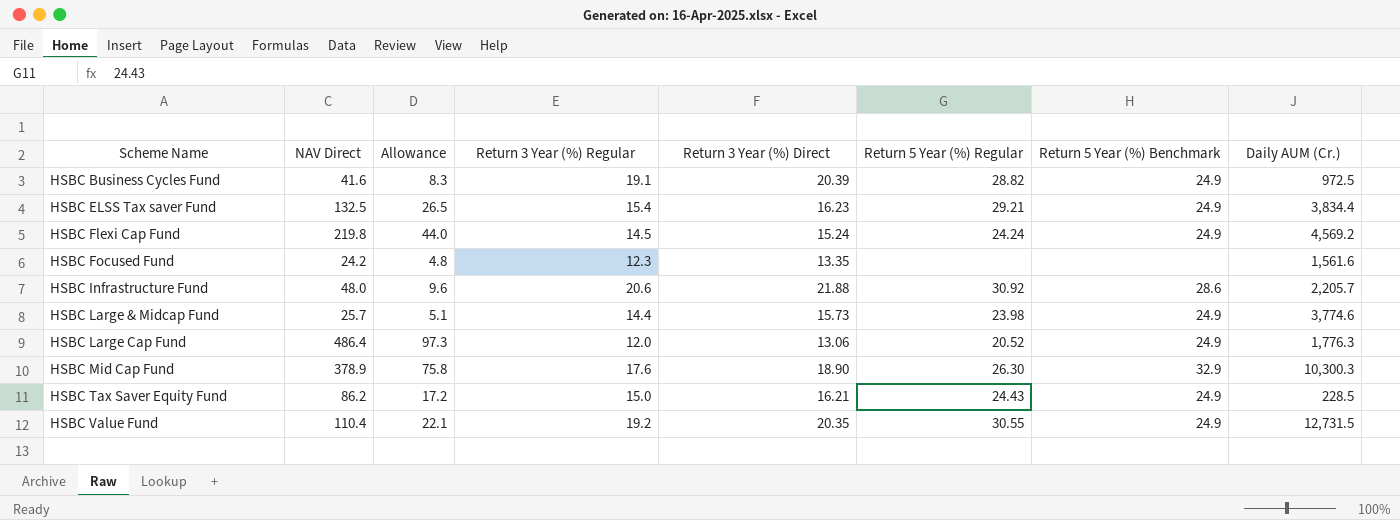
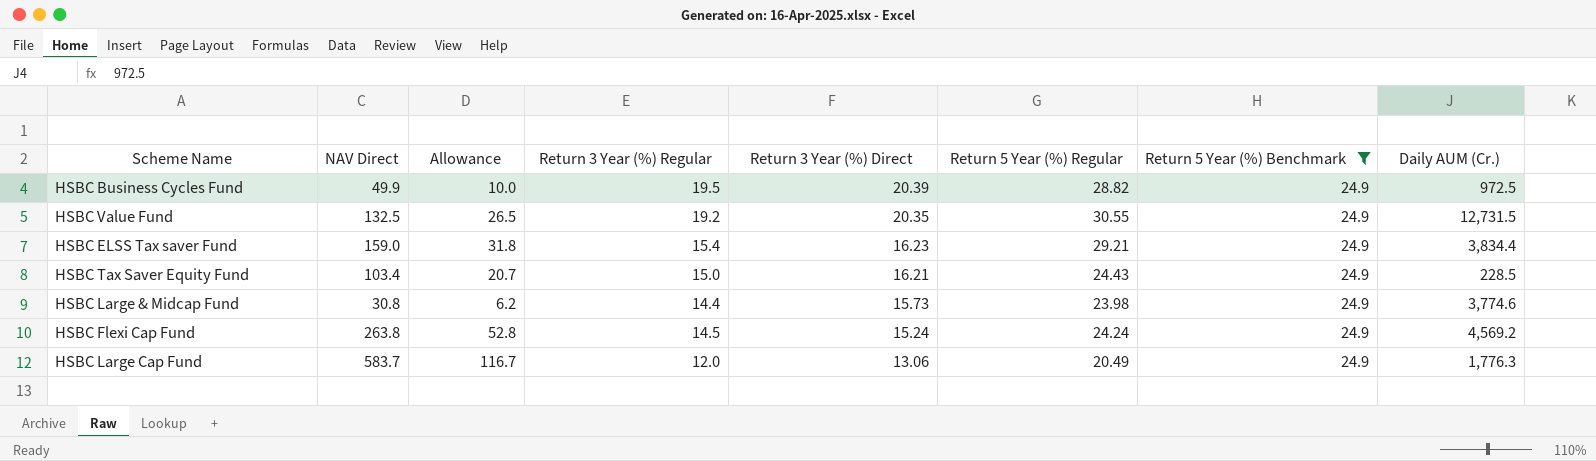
filter: none -> Return 5 Year (%) Benchmark = 24.9
row order: Scheme Name ascending -> Return 3 Year (%) Direct descending
HSBC Business Cycles Fund | NAV Direct: 41.6 -> 49.9
HSBC Business Cycles Fund | Allowance: 8.3 -> 10.0
HSBC Business Cycles Fund | Return 3 Year (%) Regular: 19.1 -> 19.5
HSBC Value Fund | NAV Direct: 110.4 -> 132.5
HSBC Value Fund | Allowance: 22.1 -> 26.5
HSBC ELSS Tax saver Fund | NAV Direct: 132.5 -> 159.0
HSBC ELSS Tax saver Fund | Allowance: 26.5 -> 31.8
HSBC Tax Saver Equity Fund | NAV Direct: 86.2 -> 103.4
HSBC Tax Saver Equity Fund | Allowance: 17.2 -> 20.7
HSBC Large & Midcap Fund | NAV Direct: 25.7 -> 30.8
HSBC Large & Midcap Fund | Allowance: 5.1 -> 6.2
HSBC Flexi Cap Fund | NAV Direct: 219.8 -> 263.8
HSBC Flexi Cap Fund | Allowance: 44.0 -> 52.8
HSBC Large Cap Fund | NAV Direct: 486.4 -> 583.7
HSBC Large Cap Fund | Allowance: 97.3 -> 116.7
HSBC Large Cap Fund | Return 5 Year (%) Regular: 20.52 -> 20.49

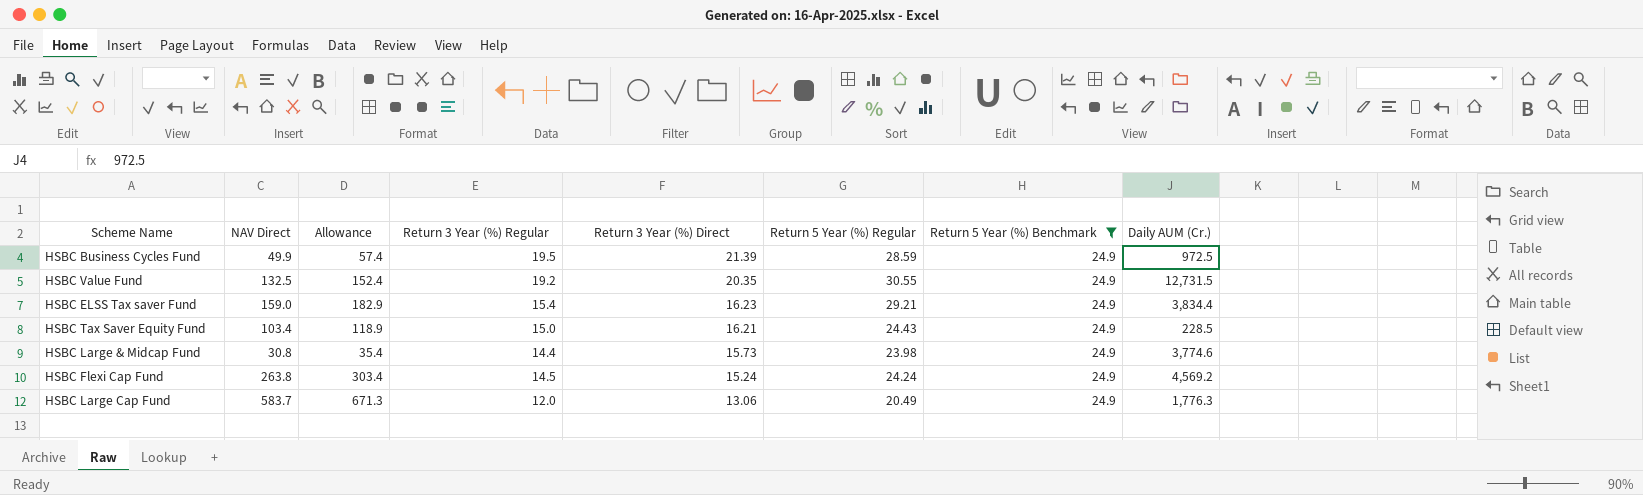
column Allowance | formula: [NAV Direct] * 0.2 -> [NAV Direct] * 1.15
HSBC Business Cycles Fund | Return 3 Year (%) Direct: 20.39 -> 21.39
HSBC Business Cycles Fund | Return 5 Year (%) Regular: 28.82 -> 28.59

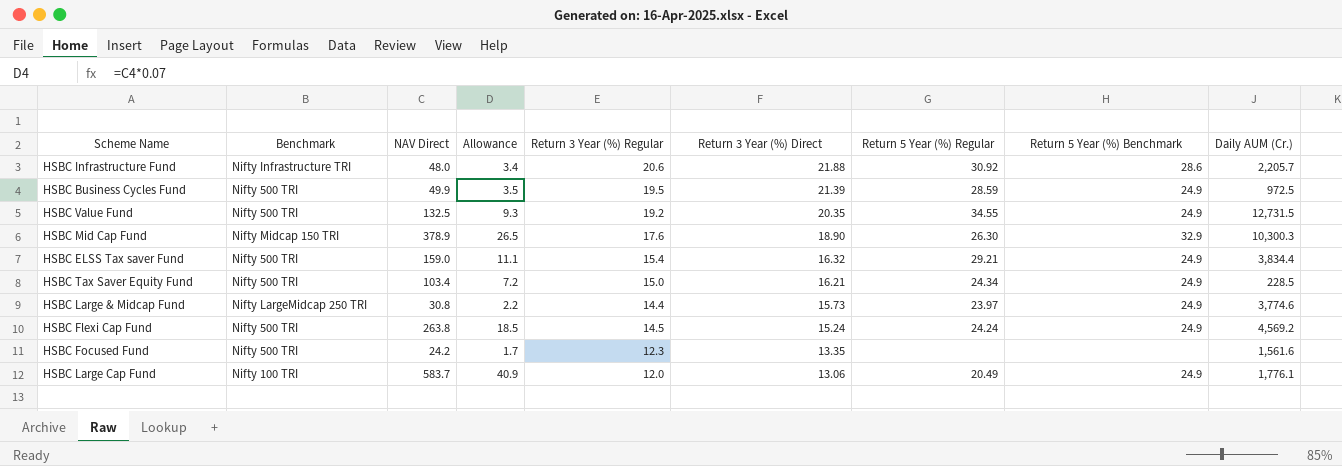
filter: Return 5 Year (%) Benchmark = 24.9 -> none
column Benchmark | position: none -> 2
column Allowance | formula: [NAV Direct] * 1.15 -> [NAV Direct] * 0.07
HSBC Value Fund | Return 5 Year (%) Regular: 30.55 -> 34.55
HSBC ELSS Tax saver Fund | Return 3 Year (%) Direct: 16.23 -> 16.32
HSBC Tax Saver Equity Fund | Return 5 Year (%) Regular: 24.43 -> 24.34
HSBC Large & Midcap Fund | Return 5 Year (%) Regular: 23.98 -> 23.97
HSBC Large Cap Fund | Daily AUM (Cr.): 1,776.3 -> 1,776.1

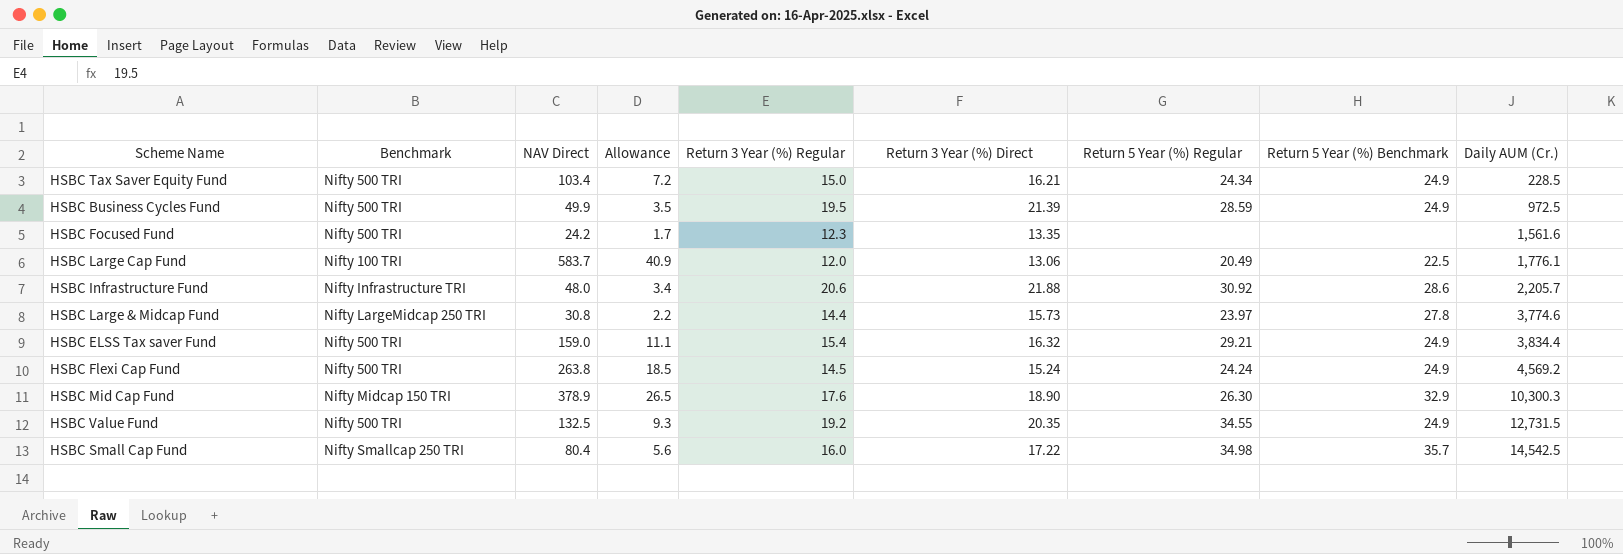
row order: Return 3 Year (%) Direct descending -> Daily AUM (Cr.) ascending
HSBC Large Cap Fund | Return 5 Year (%) Benchmark: 24.9 -> 22.5
HSBC Large & Midcap Fund | Return 5 Year (%) Benchmark: 24.9 -> 27.8
row HSBC Small Cap Fund: none -> Nifty Smallcap 250 TRI | 80.4 | 5.6 | 16.0 | 17.22 | 34.98 | 35.7 | 14,542.5

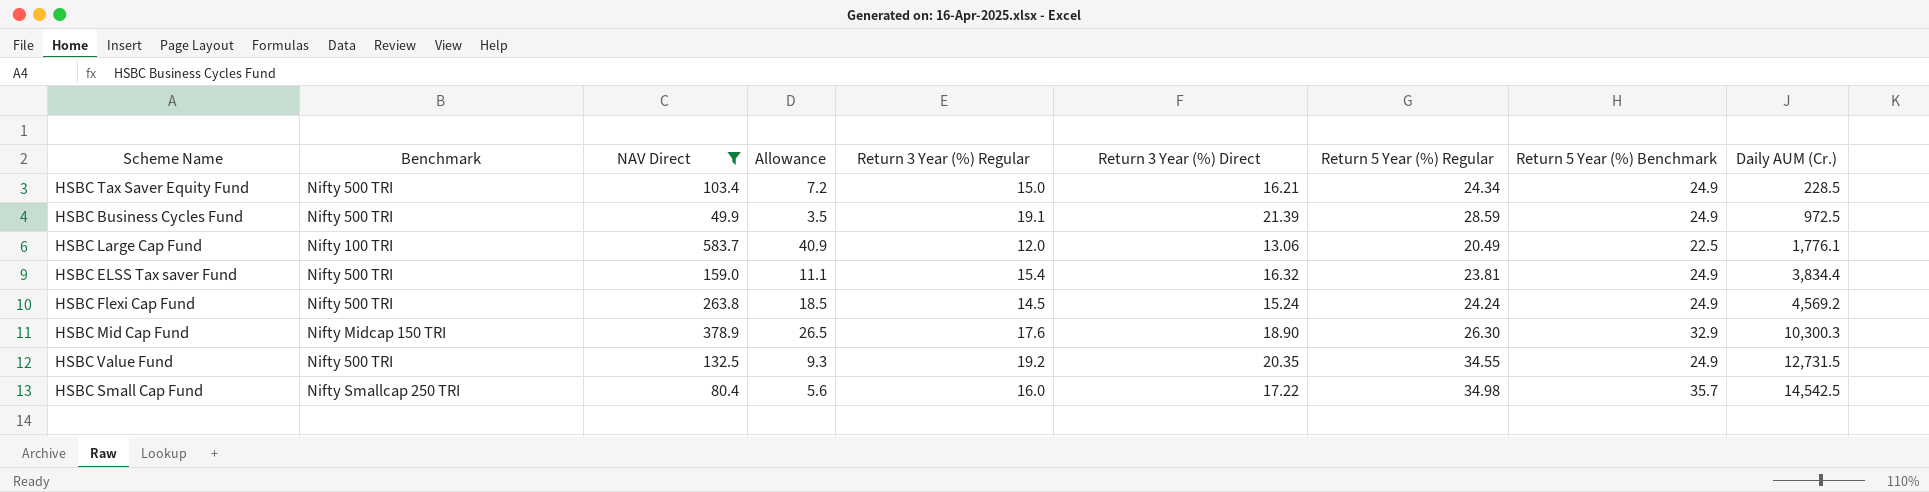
filter: none -> NAV Direct >= 49.9
HSBC Business Cycles Fund | Return 3 Year (%) Regular: 19.5 -> 19.1
HSBC ELSS Tax saver Fund | Return 5 Year (%) Regular: 29.21 -> 23.81

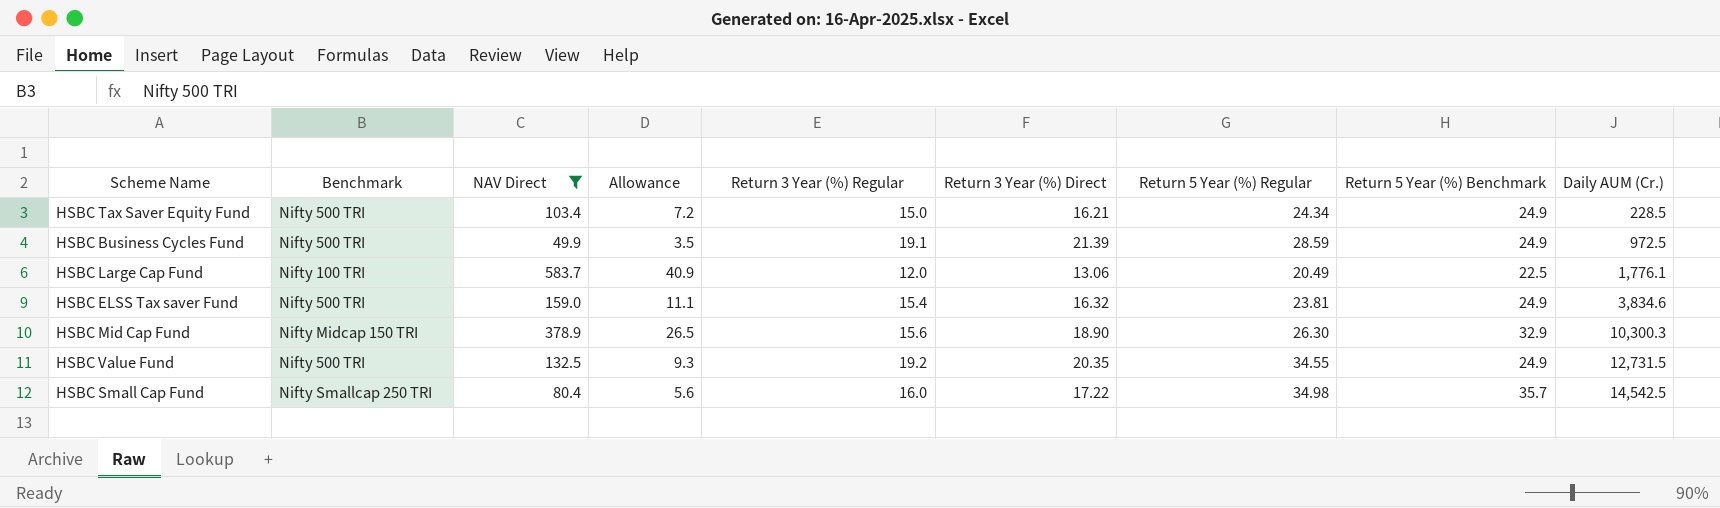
row HSBC Flexi Cap Fund: Nifty 500 TRI | 263.8 | 18.5 | 14.5 | 15.24 | 24.24 | 24.9 | 4,569.2 -> none
HSBC ELSS Tax saver Fund | Daily AUM (Cr.): 3,834.4 -> 3,834.6
HSBC Mid Cap Fund | Return 3 Year (%) Regular: 17.6 -> 15.6

